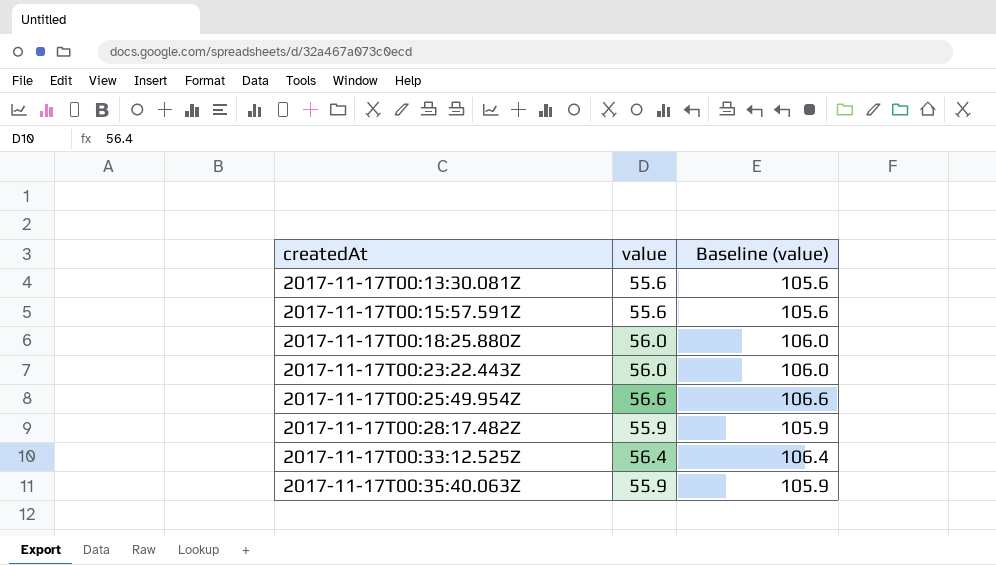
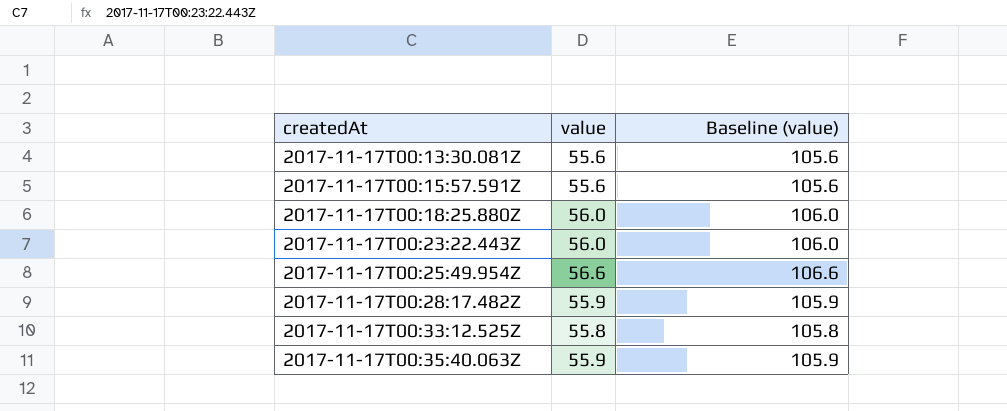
2017-11-17T00:33:12.525Z | value: 56.4 -> 55.8
2017-11-17T00:33:12.525Z | Baseline (value): 106.4 -> 105.8

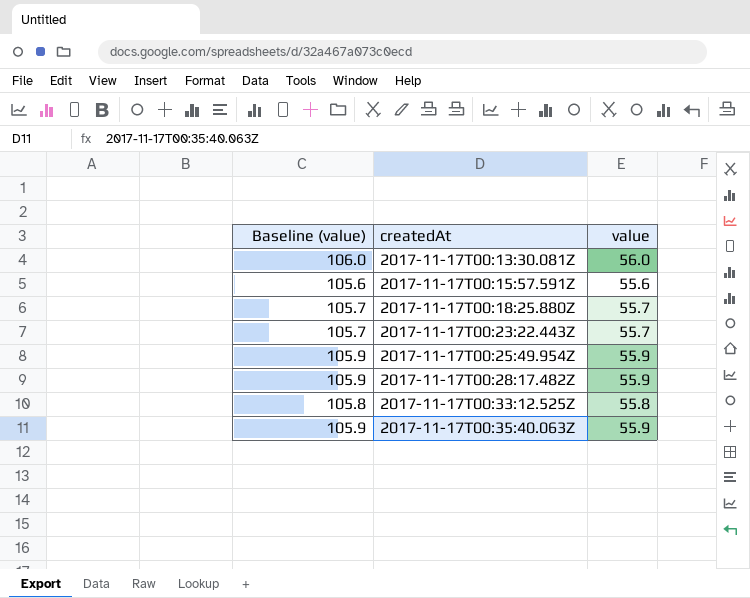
column Baseline (value) | position: 3 -> 1
2017-11-17T00:13:30.081Z | Baseline (value): 105.6 -> 106.0
2017-11-17T00:13:30.081Z | value: 55.6 -> 56.0
2017-11-17T00:18:25.880Z | Baseline (value): 106.0 -> 105.7
2017-11-17T00:18:25.880Z | value: 56.0 -> 55.7
2017-11-17T00:23:22.443Z | Baseline (value): 106.0 -> 105.7
2017-11-17T00:23:22.443Z | value: 56.0 -> 55.7
2017-11-17T00:25:49.954Z | Baseline (value): 106.6 -> 105.9
2017-11-17T00:25:49.954Z | value: 56.6 -> 55.9

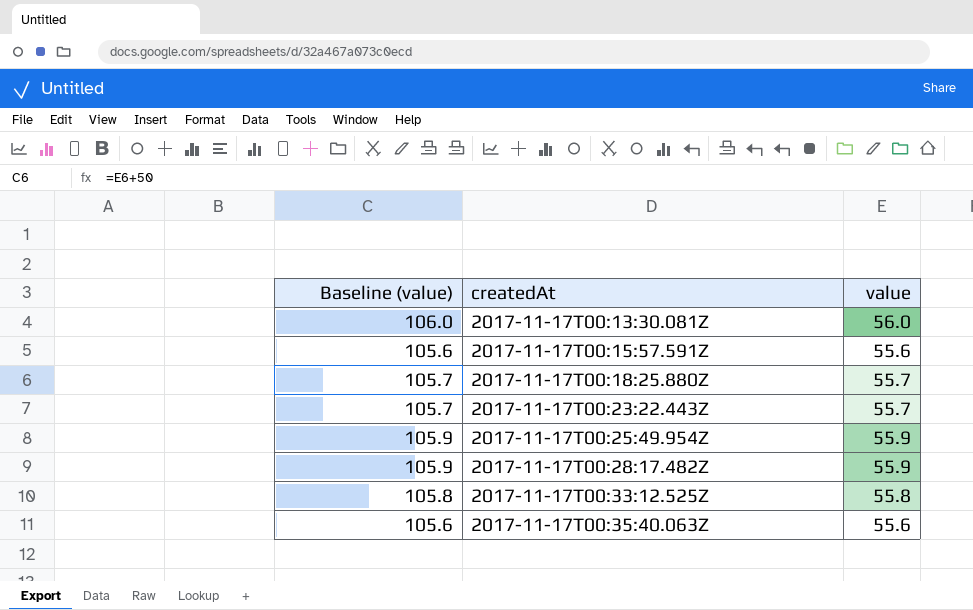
2017-11-17T00:35:40.063Z | Baseline (value): 105.9 -> 105.6
2017-11-17T00:35:40.063Z | value: 55.9 -> 55.6

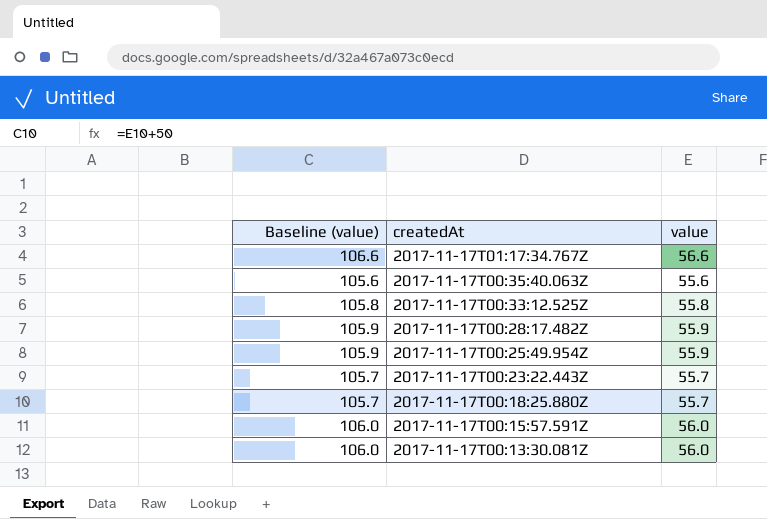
row order: createdAt ascending -> createdAt descending
row 2017-11-17T01:17:34.767Z: none -> 106.6 | 56.6
2017-11-17T00:15:57.591Z | Baseline (value): 105.6 -> 106.0
2017-11-17T00:15:57.591Z | value: 55.6 -> 56.0

